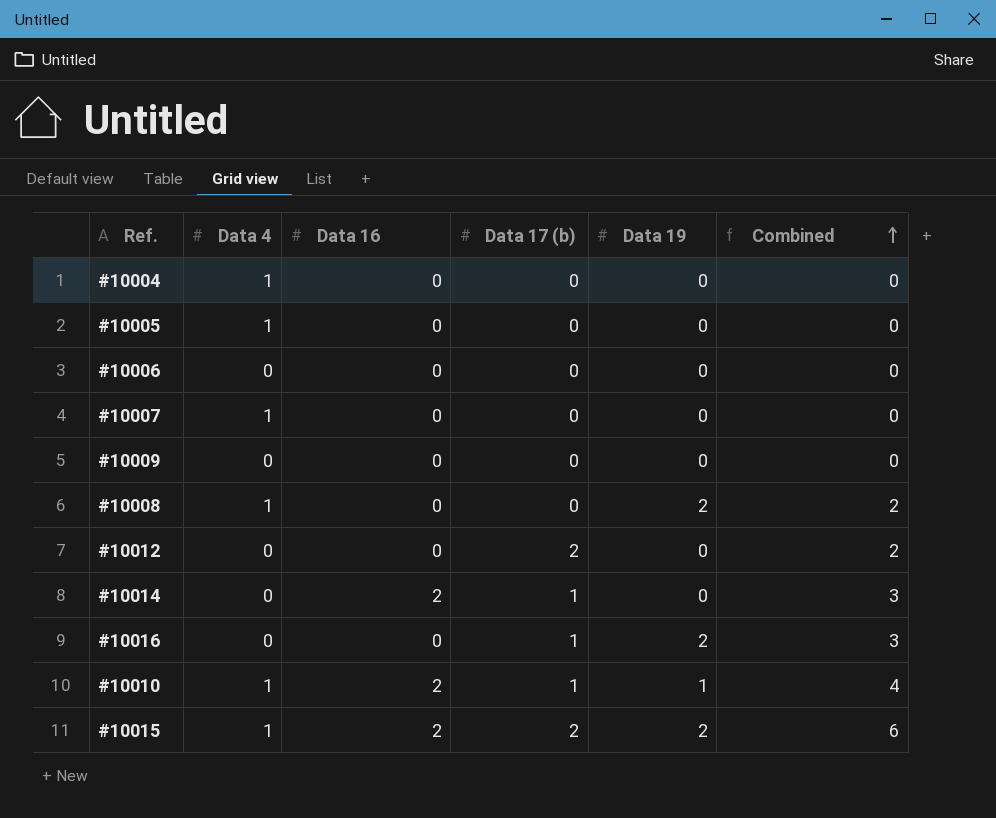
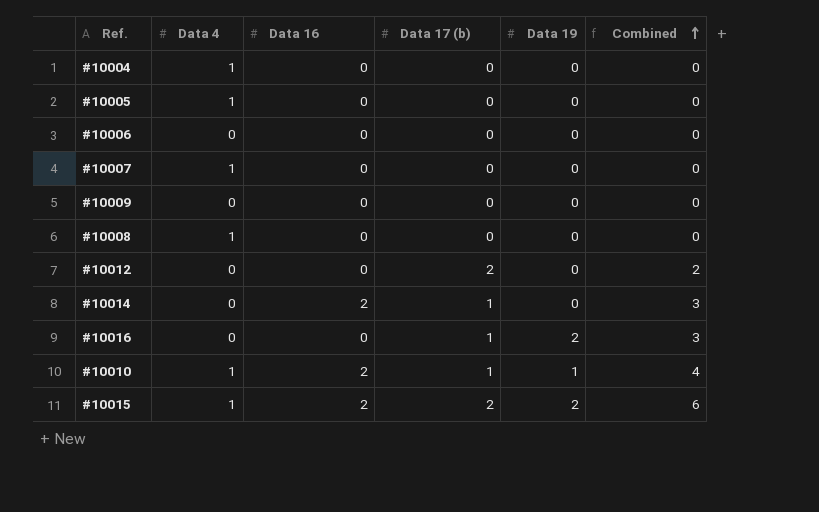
#10008 | Data 19: 2 -> 0
#10008 | Combined: 2 -> 0

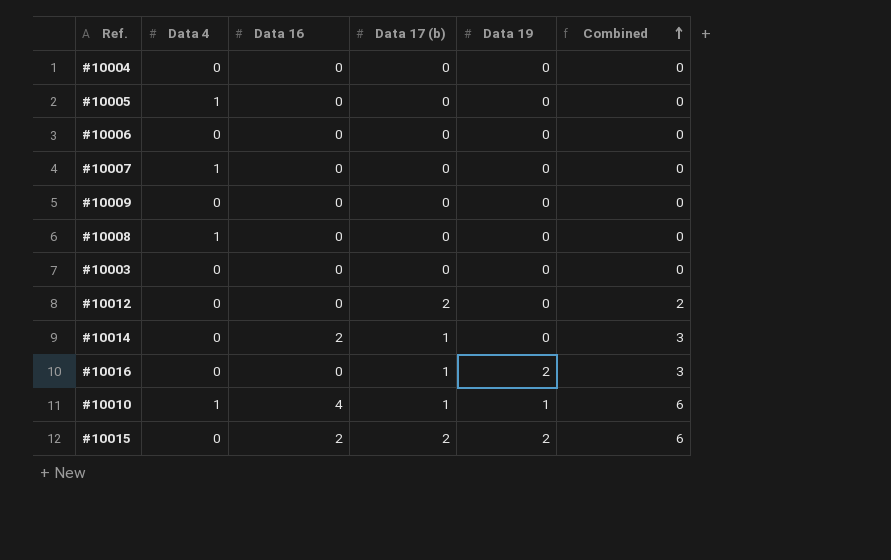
#10004 | Data 4: 1 -> 0
row #10003: none -> 0 | 0 | 0 | 0 | 0
#10010 | Data 16: 2 -> 4
#10010 | Combined: 4 -> 6
#10015 | Data 4: 1 -> 0

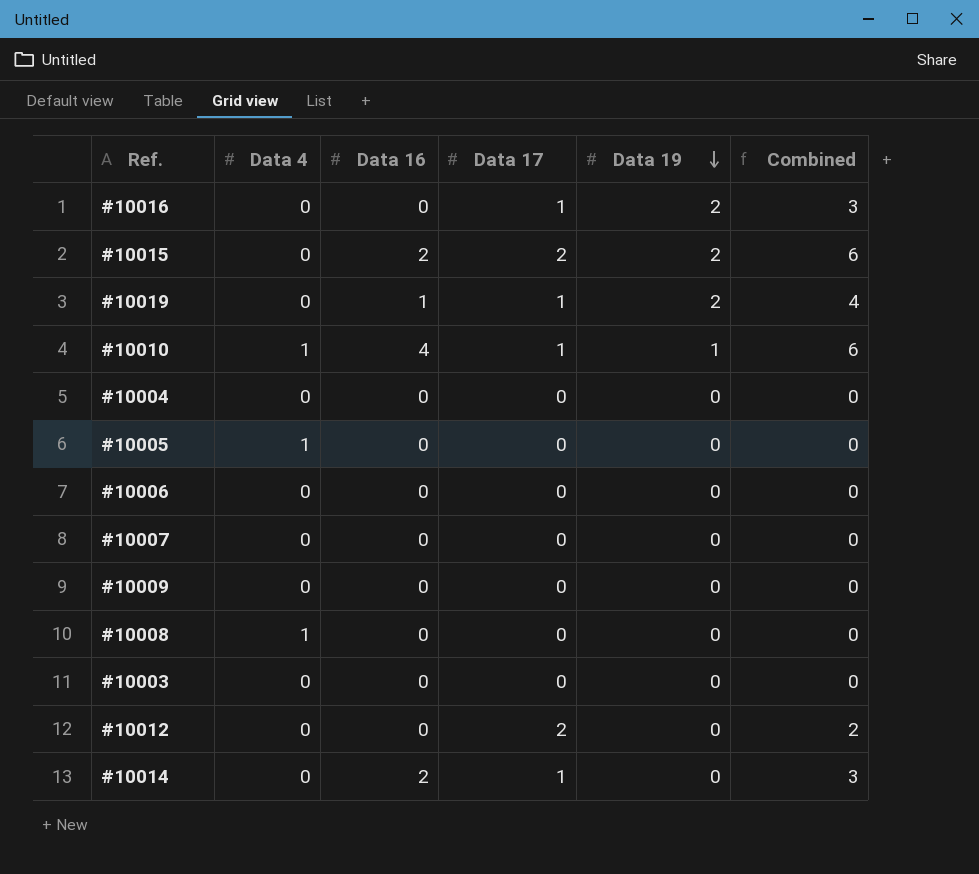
row order: Combined ascending -> Data 19 descending
column name: Data 17 (b) -> Data 17
row #10019: none -> 0 | 1 | 1 | 2 | 4
#10007 | Data 4: 1 -> 0

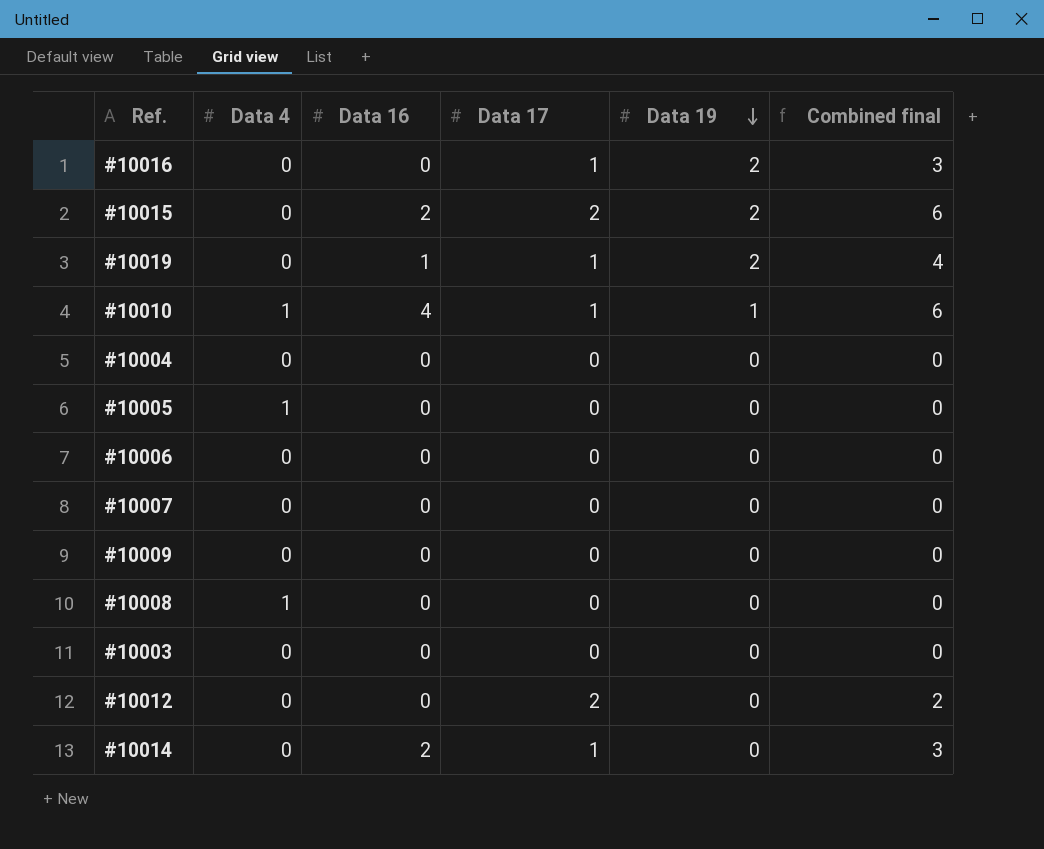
column name: Combined -> Combined final

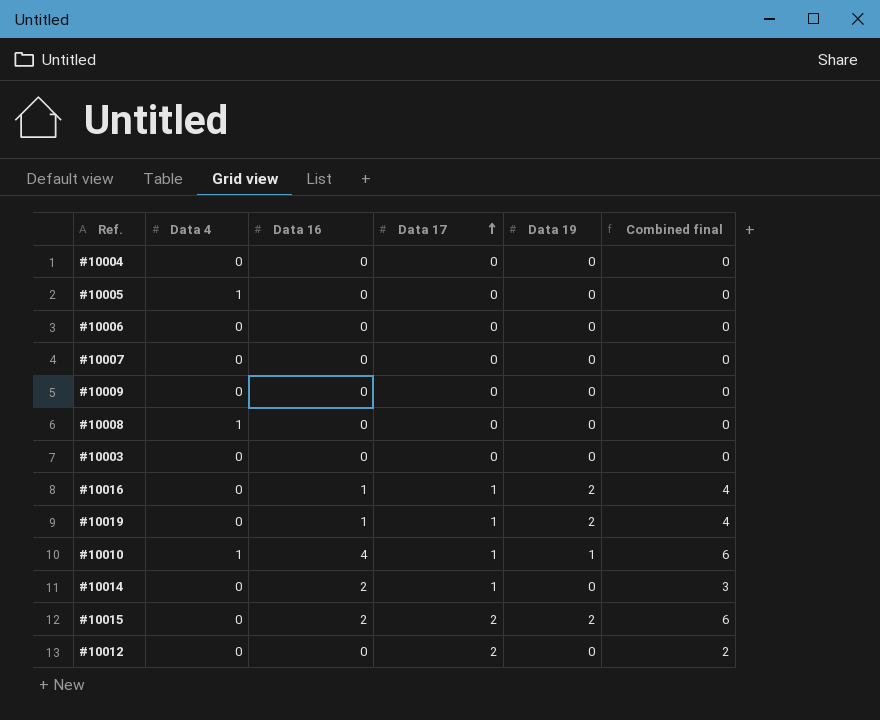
row order: Data 19 descending -> Data 17 ascending
#10016 | Data 16: 0 -> 1
#10016 | Combined final: 3 -> 4

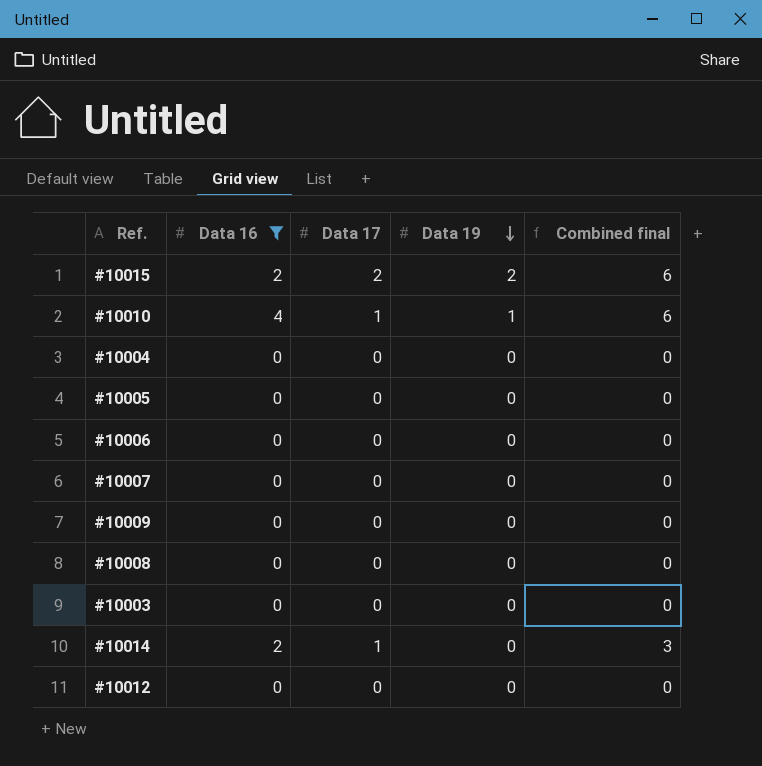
filter: none -> Data 16 != 1
row order: Data 17 ascending -> Data 19 descending
column Data 4 | position: 2 -> none
#10012 | Data 17: 2 -> 0
#10012 | Combined final: 2 -> 0

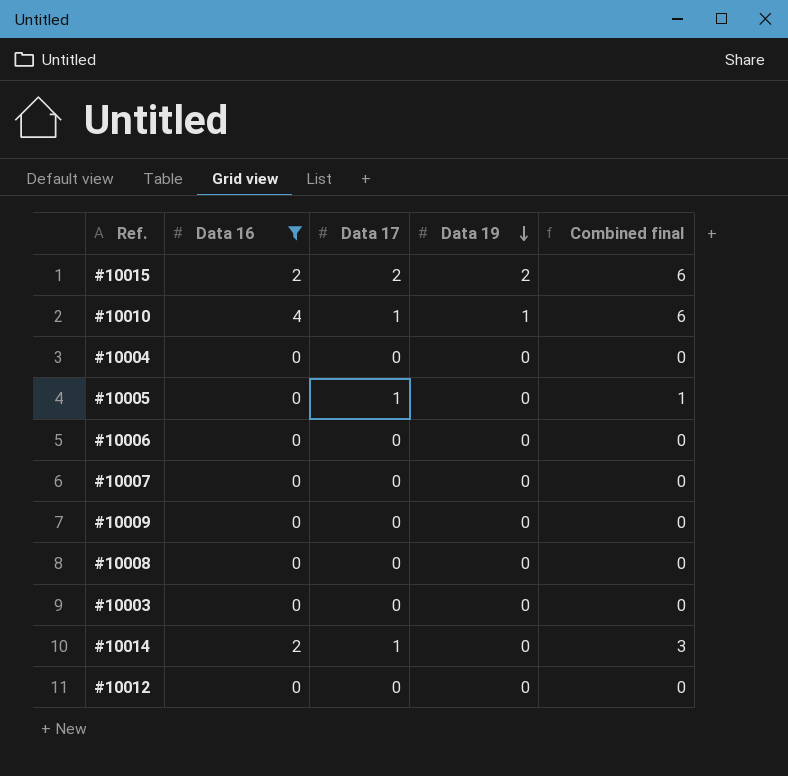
#10005 | Data 17: 0 -> 1
#10005 | Combined final: 0 -> 1

